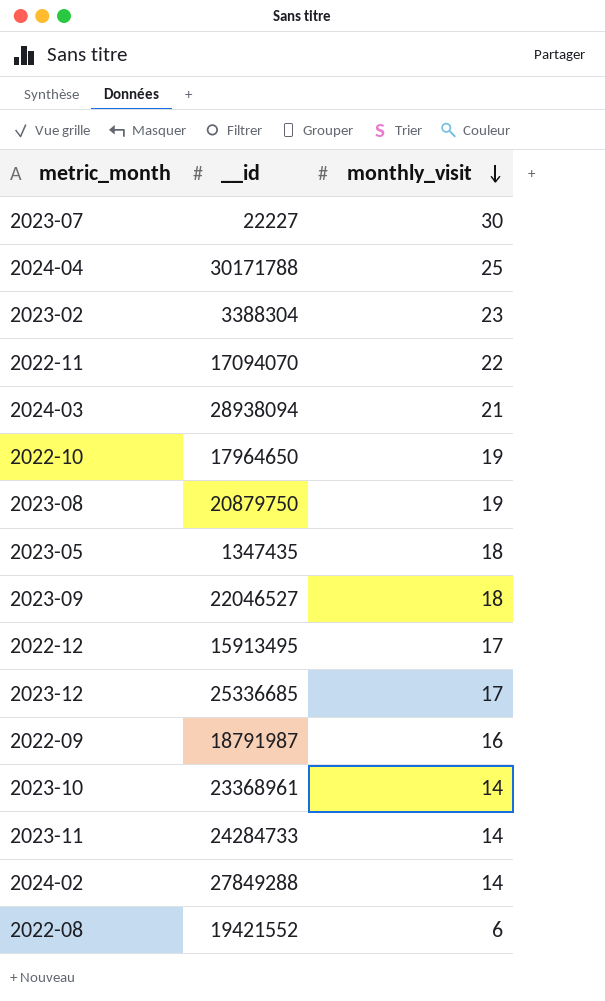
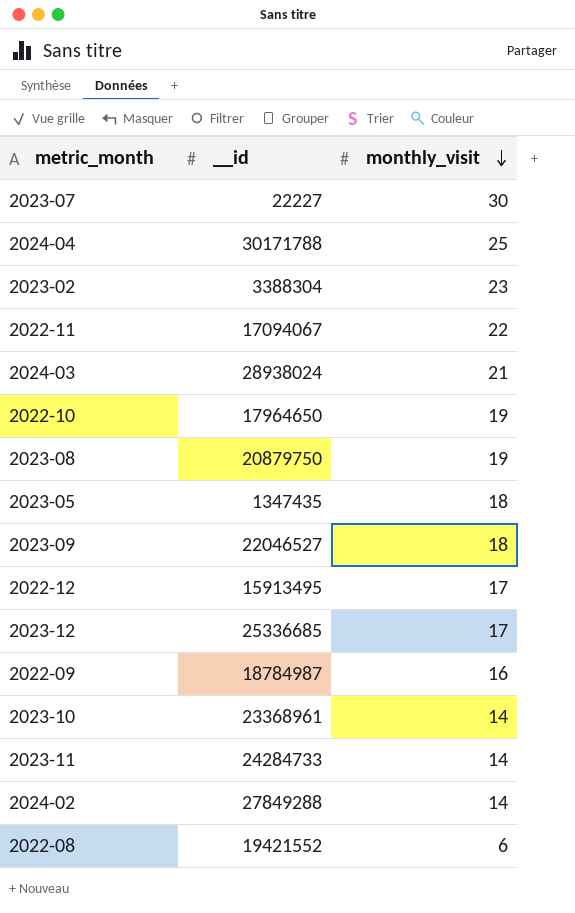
2022-11 | __id: 17094070 -> 17094067
2024-03 | __id: 28938094 -> 28938024
2022-09 | __id: 18791987 -> 18784987

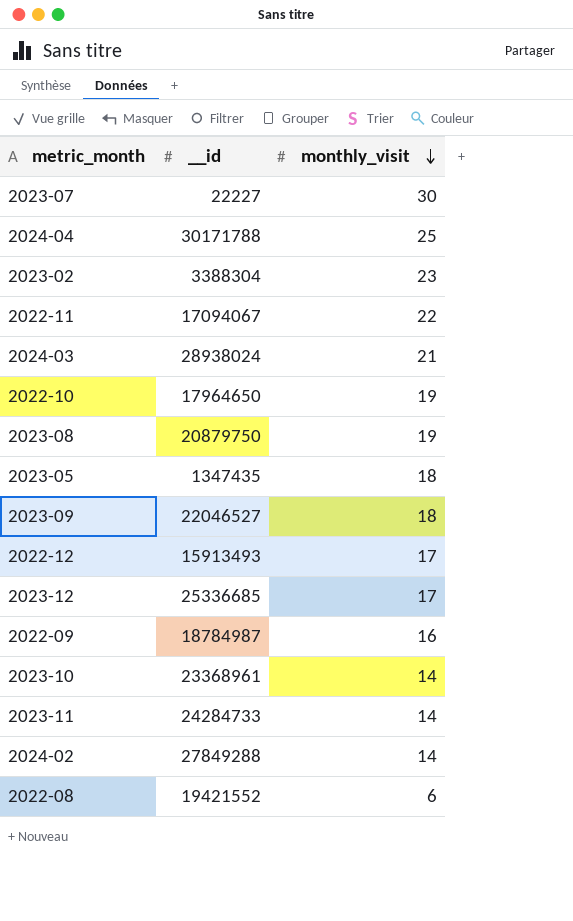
2022-12 | __id: 15913495 -> 15913493

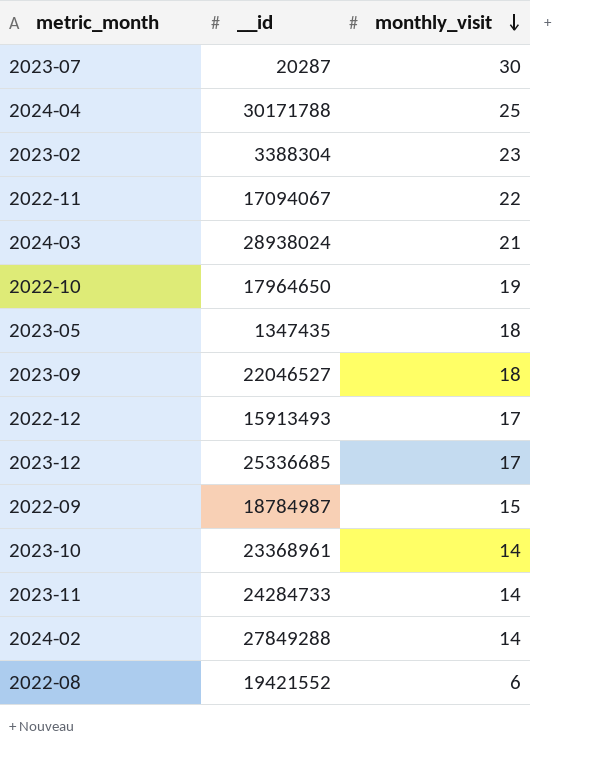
row 2023-08: 20879750 | 19 -> none
2023-07 | __id: 22227 -> 20287
2022-09 | monthly_visit: 16 -> 15

